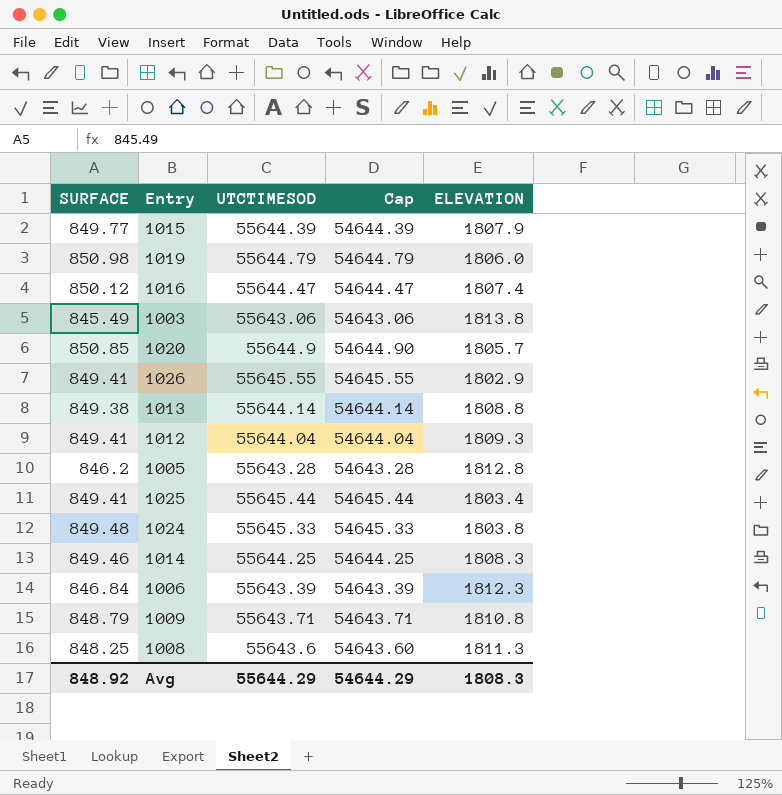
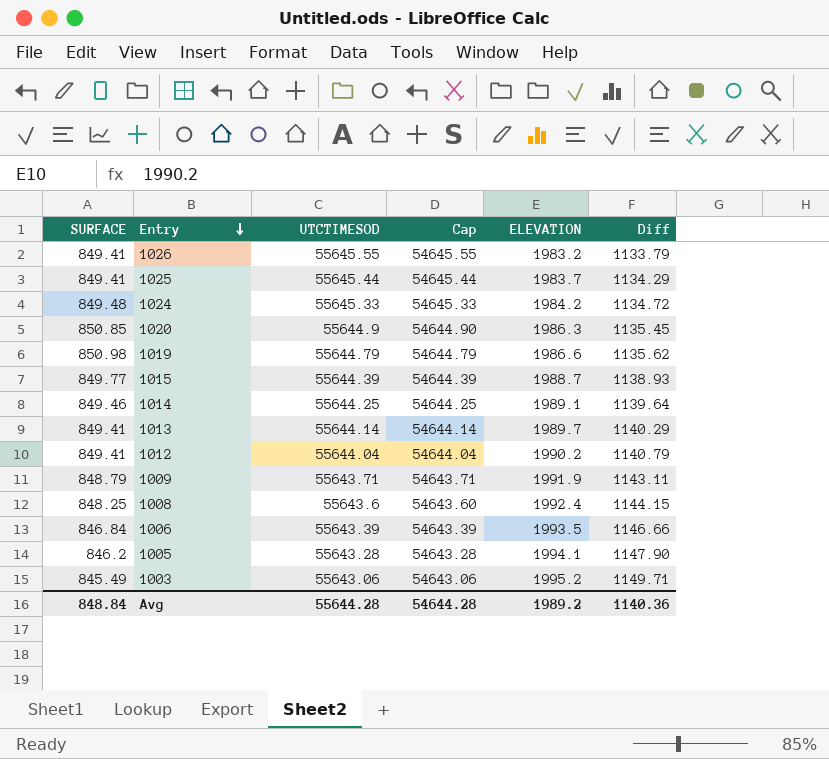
row order: none -> Entry descending
column Diff | formula: none -> [ELEVATION] - [SURFACE]
row 1016: 850.12 | 55644.47 | 54644.47 | 1807.4 -> none
1026 | ELEVATION: 1802.9 -> 1983.2
1025 | ELEVATION: 1803.4 -> 1983.7
1024 | ELEVATION: 1803.8 -> 1984.2
1020 | ELEVATION: 1805.7 -> 1986.3
1019 | ELEVATION: 1806.0 -> 1986.6
1015 | ELEVATION: 1807.9 -> 1988.7
1014 | ELEVATION: 1808.3 -> 1989.1
1013 | SURFACE: 849.38 -> 849.41
1013 | ELEVATION: 1808.8 -> 1989.7
1012 | ELEVATION: 1809.3 -> 1990.2
1009 | ELEVATION: 1810.8 -> 1991.9
1008 | ELEVATION: 1811.3 -> 1992.4
1006 | ELEVATION: 1812.3 -> 1993.5
1005 | ELEVATION: 1812.8 -> 1994.1
1003 | ELEVATION: 1813.8 -> 1995.2
Avg | SURFACE: 848.92 -> 848.84
Avg | UTCTIMESOD: 55644.29 -> 55644.28
Avg | Cap: 54644.29 -> 54644.28
Avg | ELEVATION: 1808.3 -> 1989.2

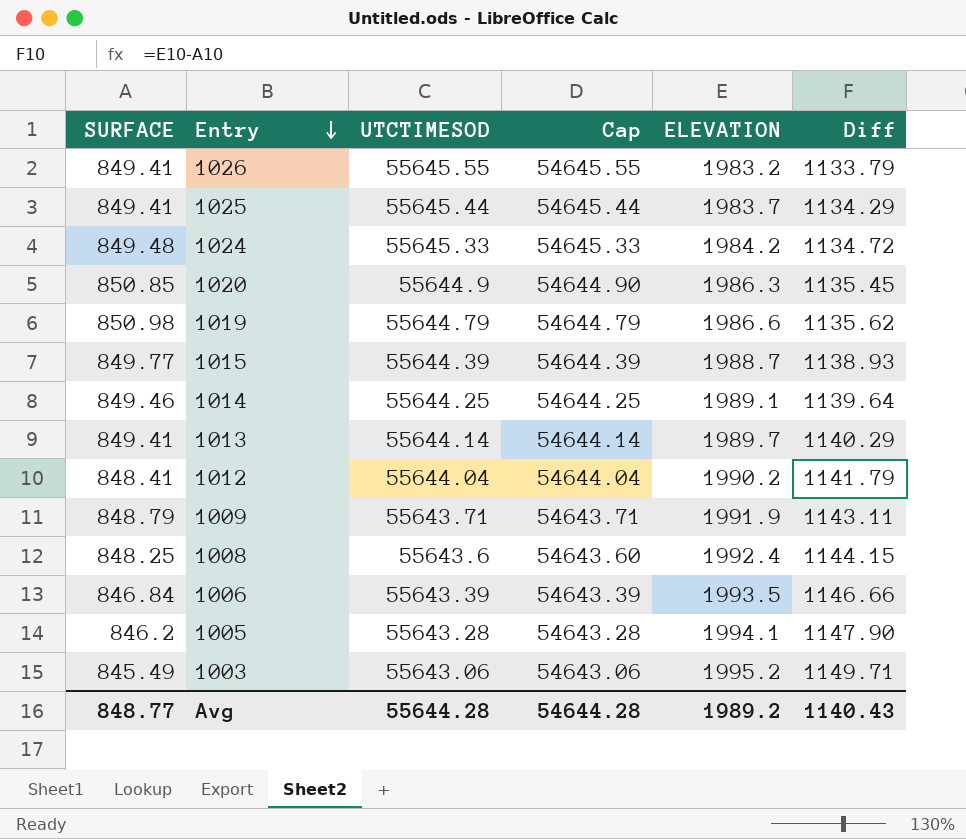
1012 | SURFACE: 849.41 -> 848.41
1012 | Diff: 1140.79 -> 1141.79
Avg | SURFACE: 848.84 -> 848.77
Avg | Diff: 1140.36 -> 1140.43

